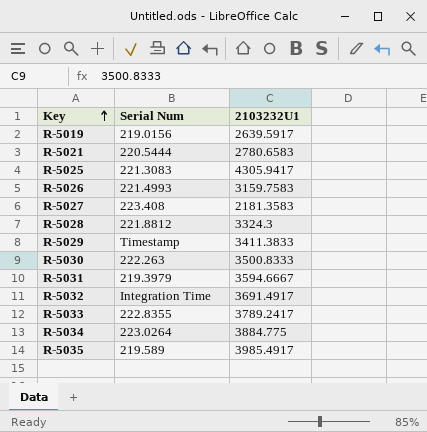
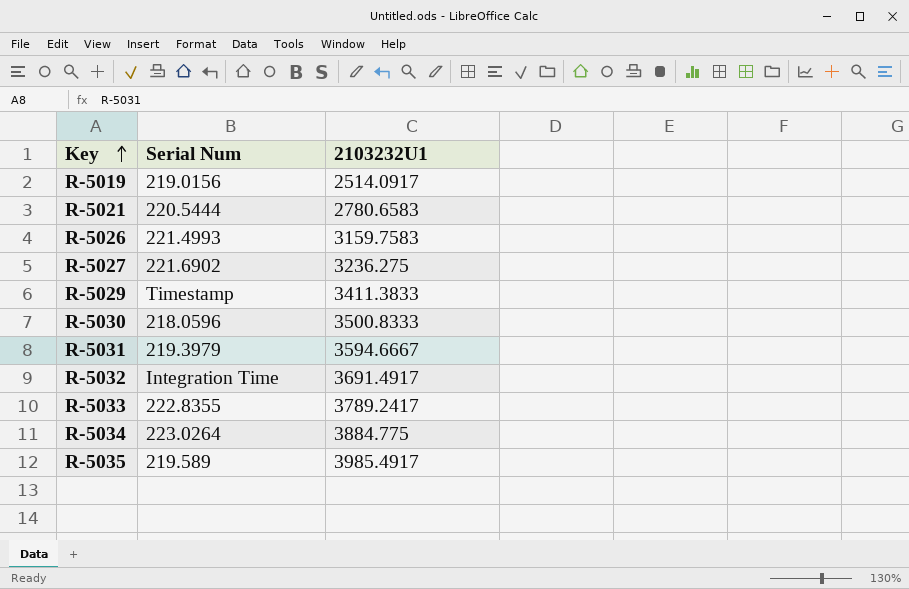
row R-5025: 221.3083 | 4305.9417 -> none
row R-5028: 221.8812 | 3324.3 -> none
R-5019 | 2103232U1: 2639.5917 -> 2514.0917
R-5027 | Serial Num: 223.408 -> 221.6902
R-5027 | 2103232U1: 2181.3583 -> 3236.275
R-5030 | Serial Num: 222.263 -> 218.0596

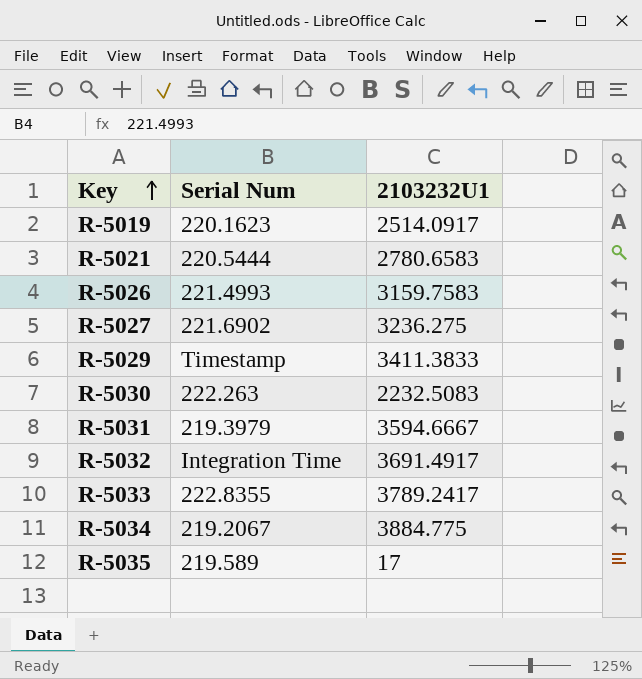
R-5019 | Serial Num: 219.0156 -> 220.1623
R-5030 | Serial Num: 218.0596 -> 222.263
R-5030 | 2103232U1: 3500.8333 -> 2232.5083
R-5034 | Serial Num: 223.0264 -> 219.2067
R-5035 | 2103232U1: 3985.4917 -> 17

